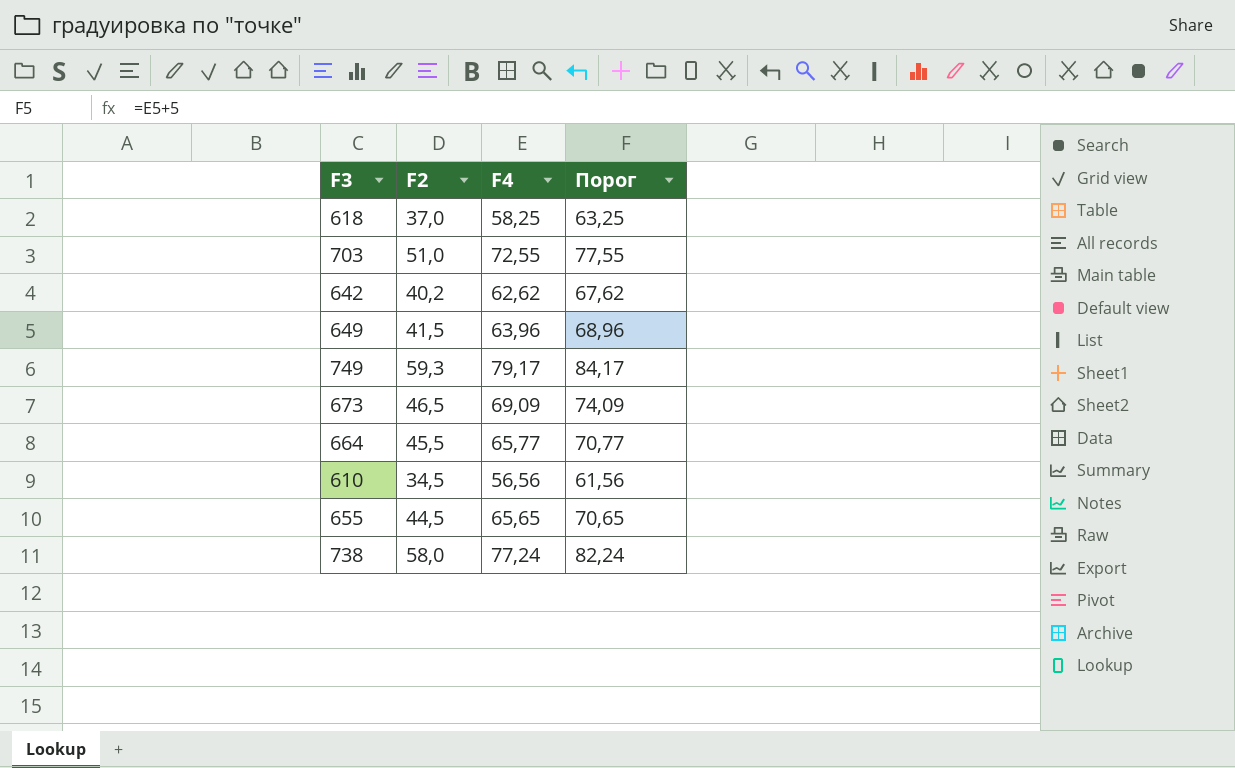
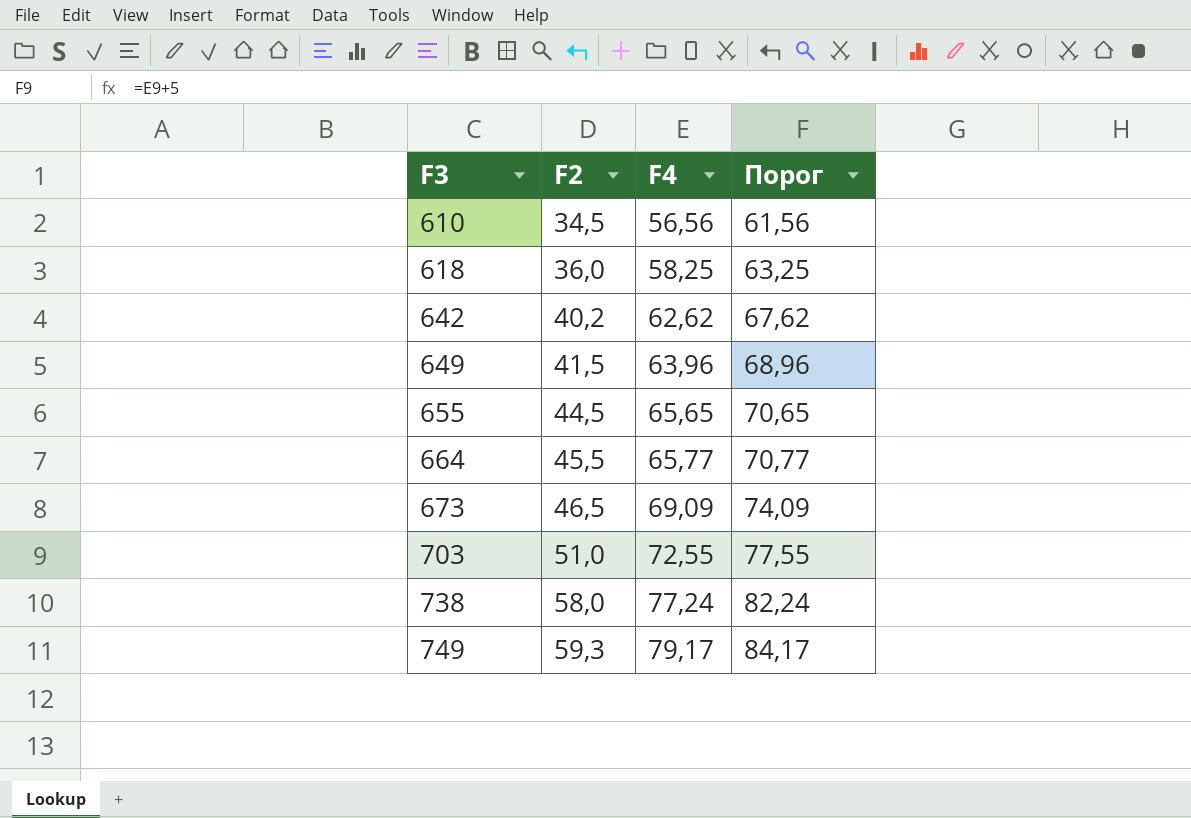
row order: none -> F3 ascending
618 | F2: 37,0 -> 36,0

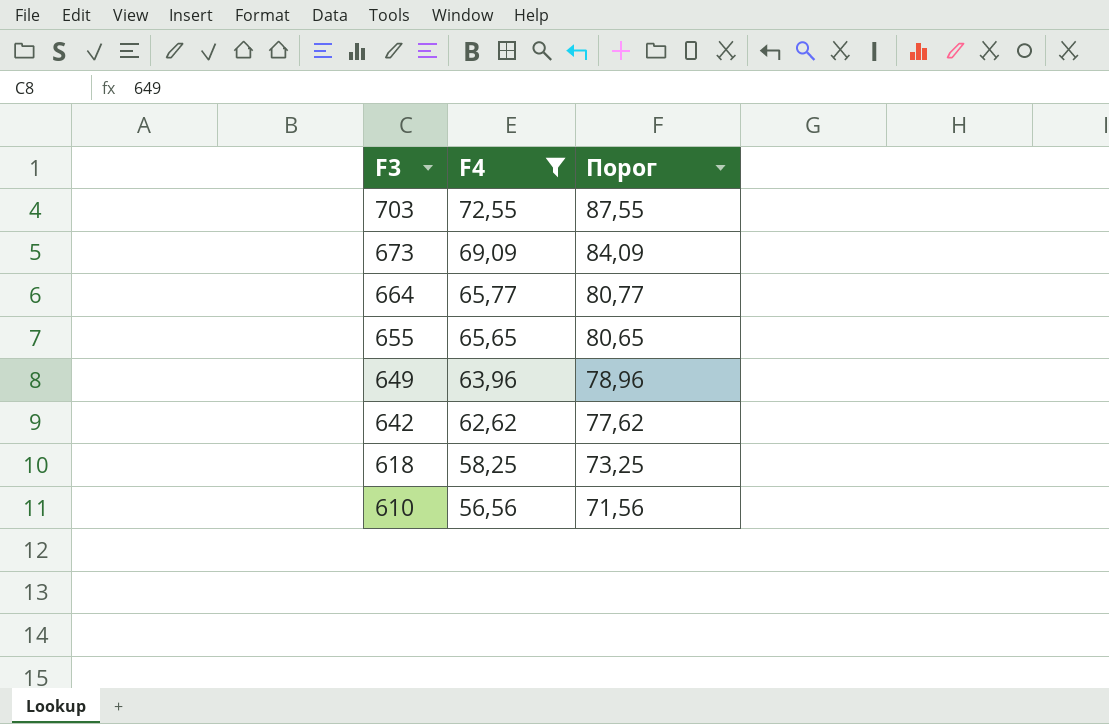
filter: none -> F4 <= 72,55
row order: F3 ascending -> F3 descending
column F2 | position: 2 -> none
column Порог | formula: [F4] + 5 -> [F4] + 15

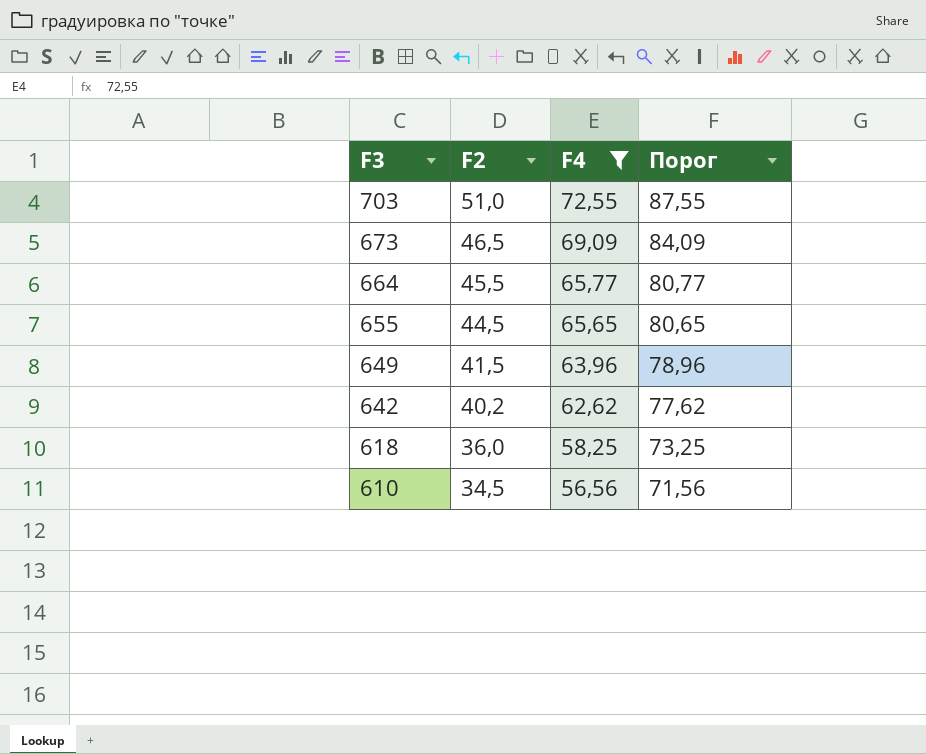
column F2 | position: none -> 2

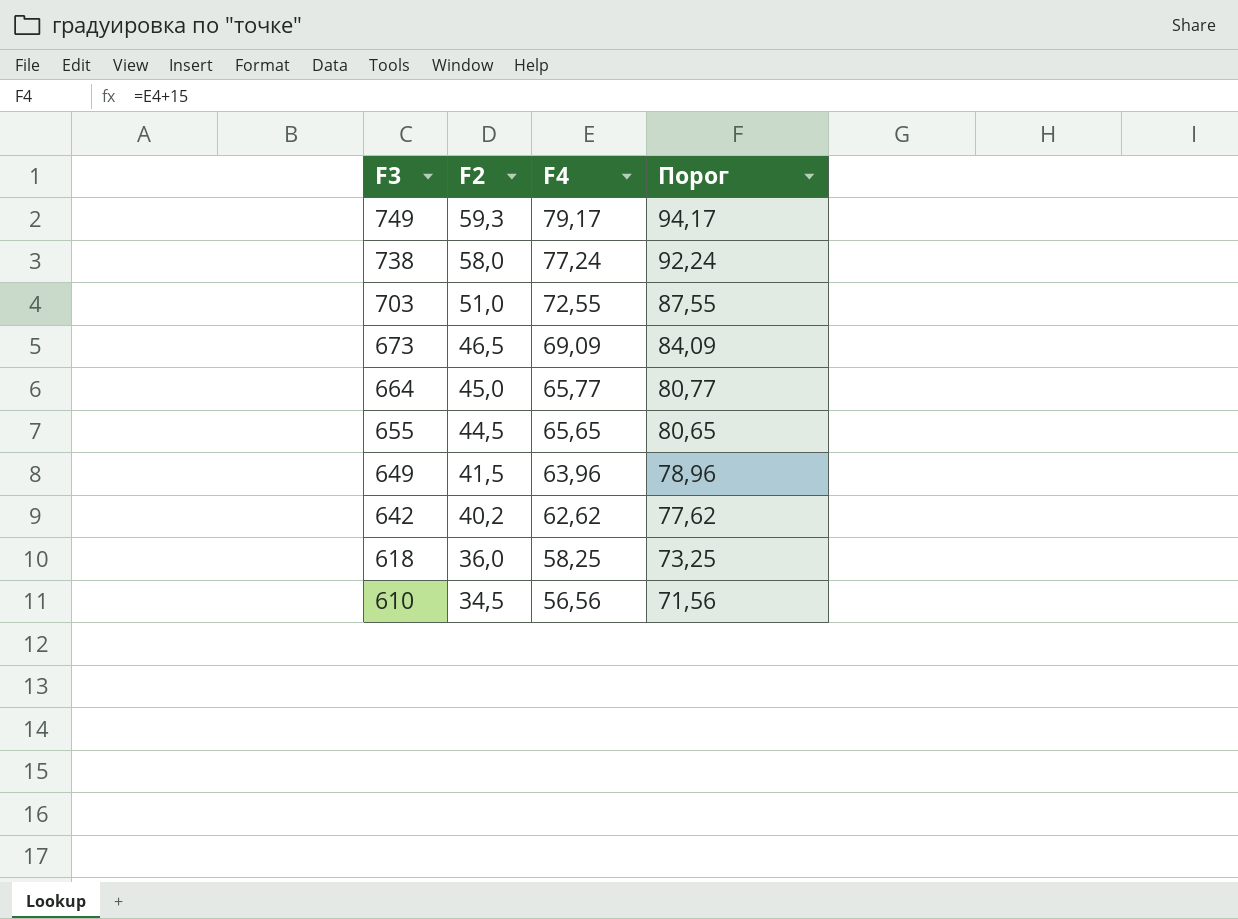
filter: F4 <= 72,55 -> none
664 | F2: 45,5 -> 45,0

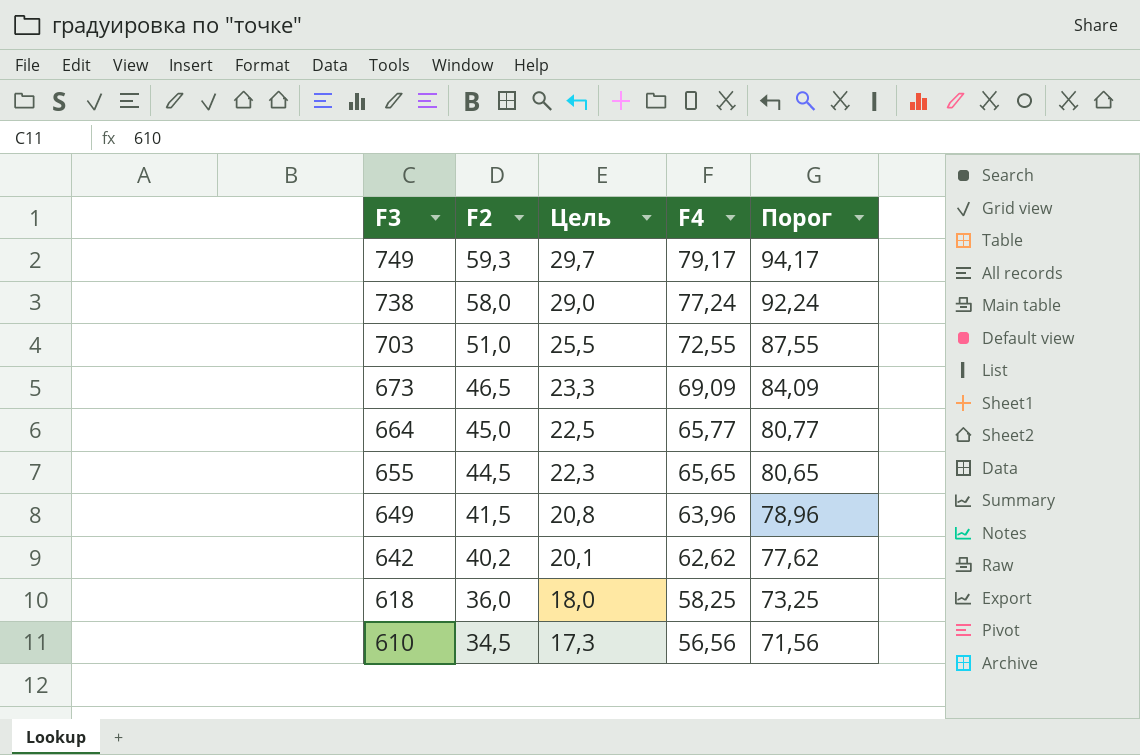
column Цель | formula: none -> [F2] * 0,5

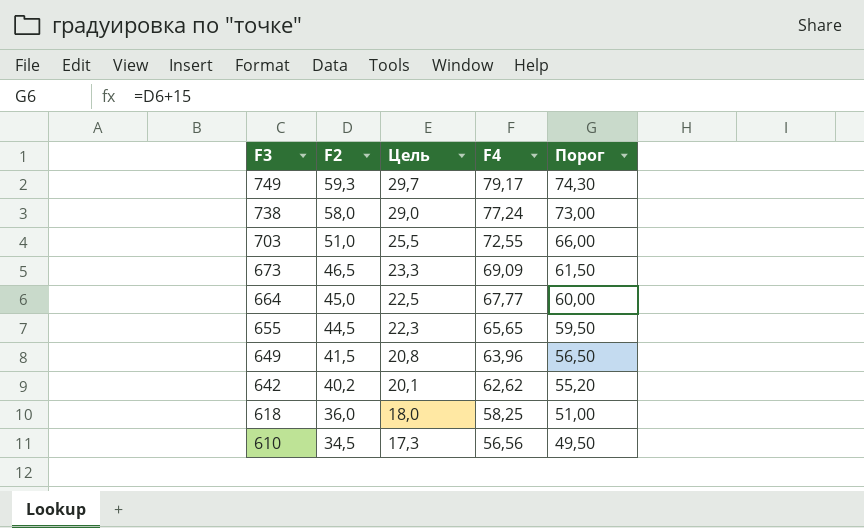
column Порог | formula: [F4] + 15 -> [F2] + 15
664 | F4: 65,77 -> 67,77

